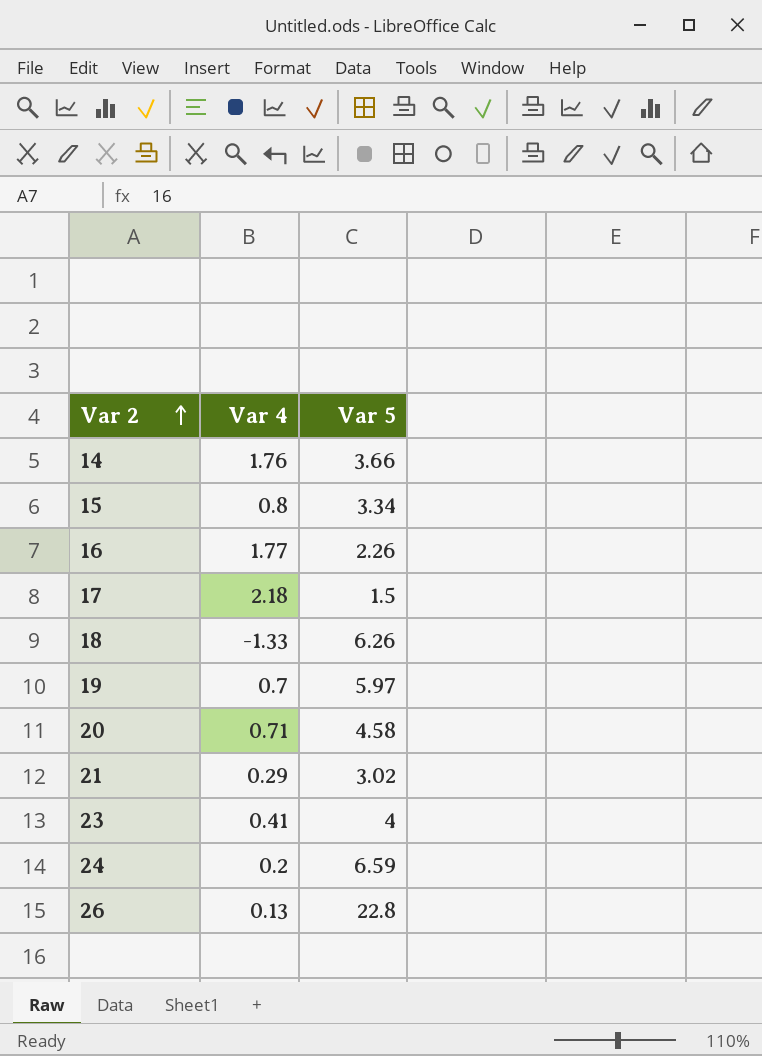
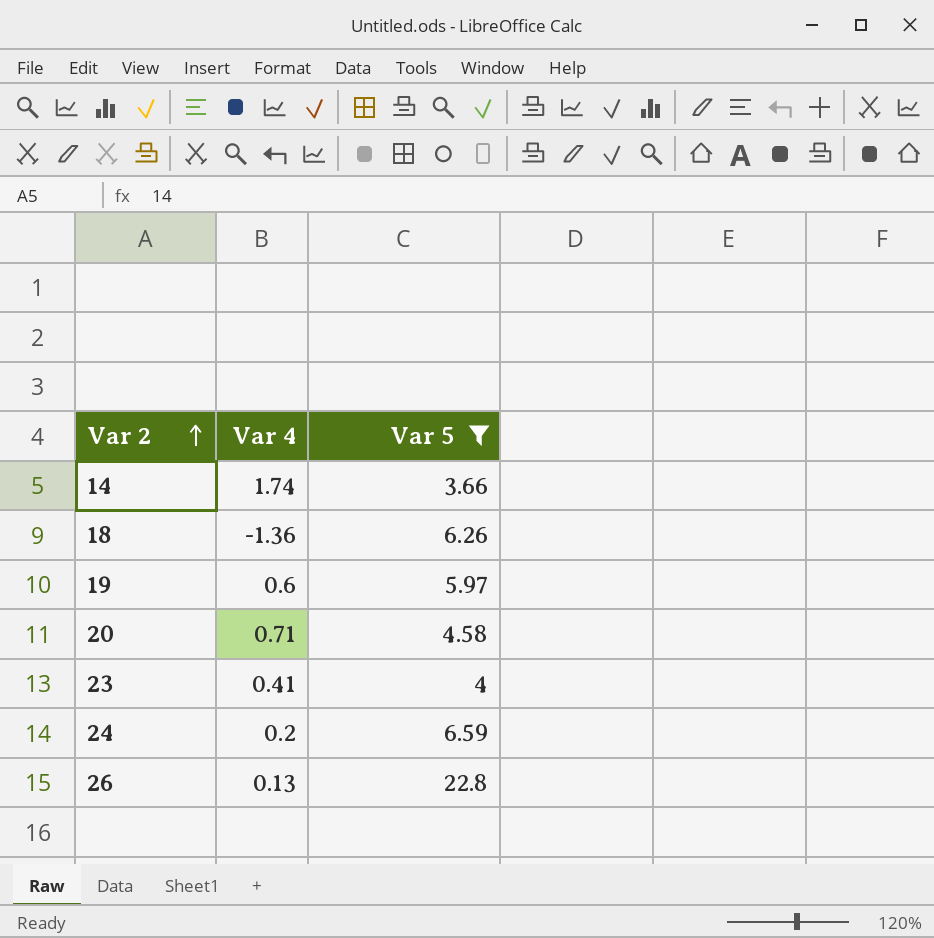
filter: none -> Var 5 >= 3.66
14 | Var 4: 1.76 -> 1.74
18 | Var 4: -1.33 -> -1.36
19 | Var 4: 0.7 -> 0.6

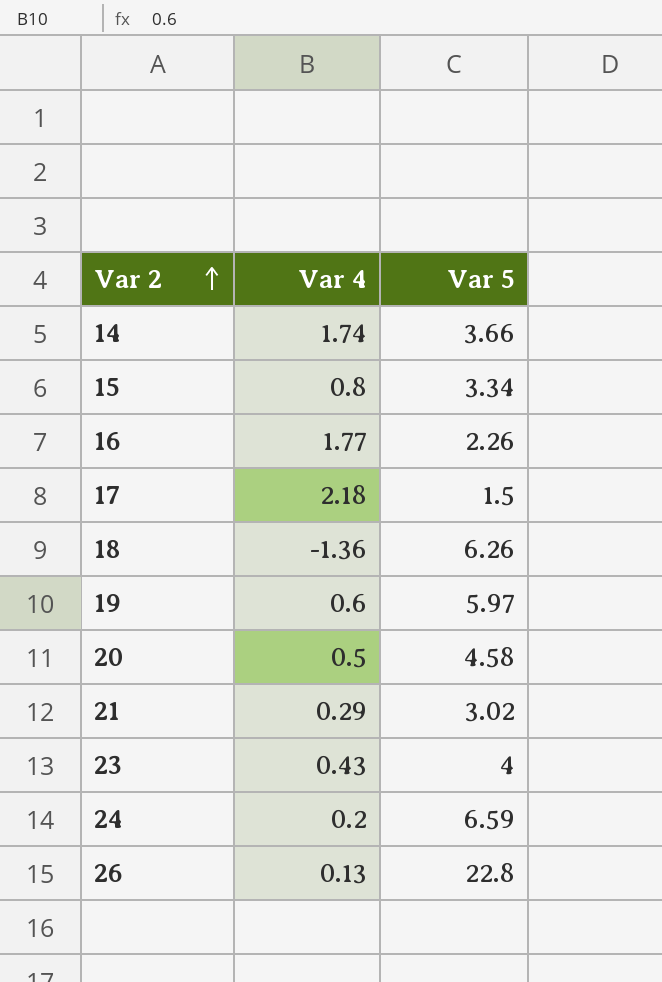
filter: Var 5 >= 3.66 -> none
20 | Var 4: 0.71 -> 0.5
23 | Var 4: 0.41 -> 0.43

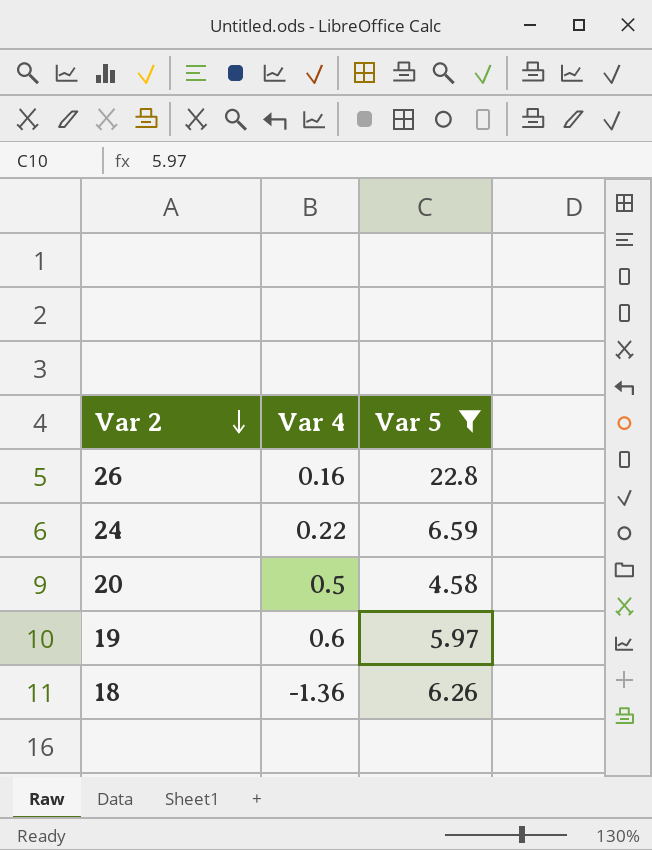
filter: none -> Var 5 >= 4.58
row order: Var 2 ascending -> Var 2 descending
26 | Var 4: 0.13 -> 0.16
24 | Var 4: 0.2 -> 0.22

